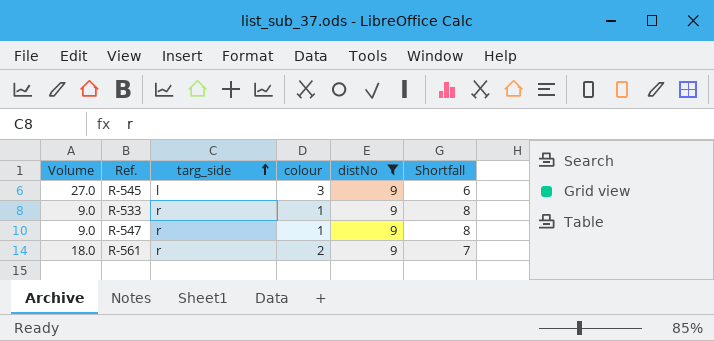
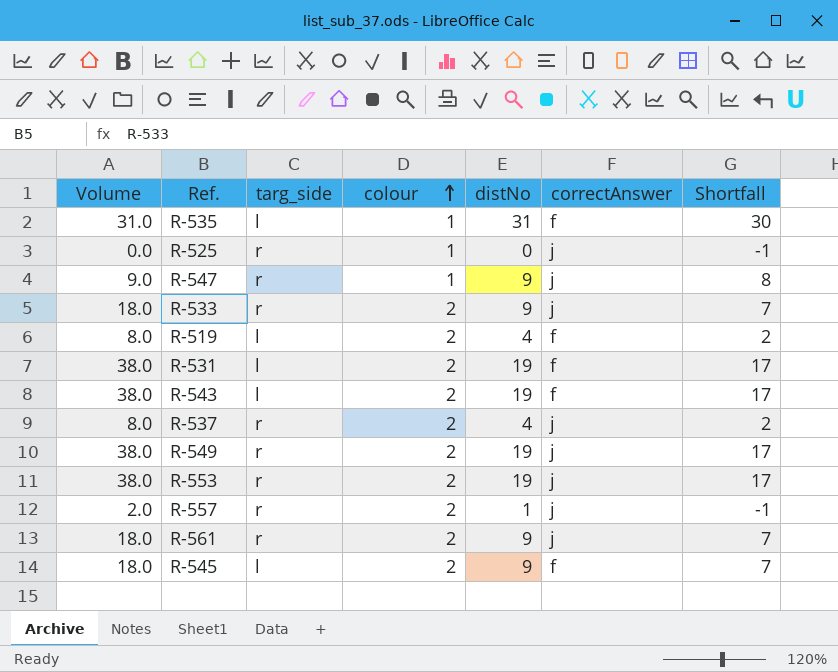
filter: distNo = 9 -> none
row order: targ_side ascending -> colour ascending
column correctAnswer | position: none -> 6
R-533 | Volume: 9.0 -> 18.0
R-533 | colour: 1 -> 2
R-533 | Shortfall: 8 -> 7
R-545 | Volume: 27.0 -> 18.0
R-545 | colour: 3 -> 2
R-545 | Shortfall: 6 -> 7

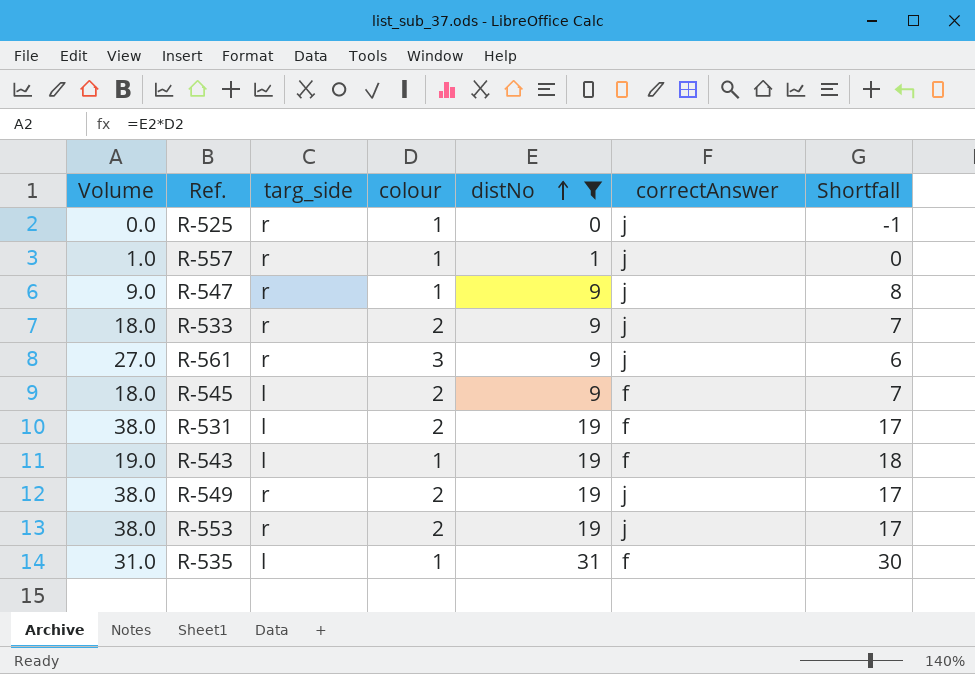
filter: none -> distNo != 4
row order: colour ascending -> distNo ascending
R-557 | Volume: 2.0 -> 1.0
R-557 | colour: 2 -> 1
R-557 | Shortfall: -1 -> 0
R-561 | Volume: 18.0 -> 27.0
R-561 | colour: 2 -> 3
R-561 | Shortfall: 7 -> 6
R-543 | Volume: 38.0 -> 19.0
R-543 | colour: 2 -> 1
R-543 | Shortfall: 17 -> 18

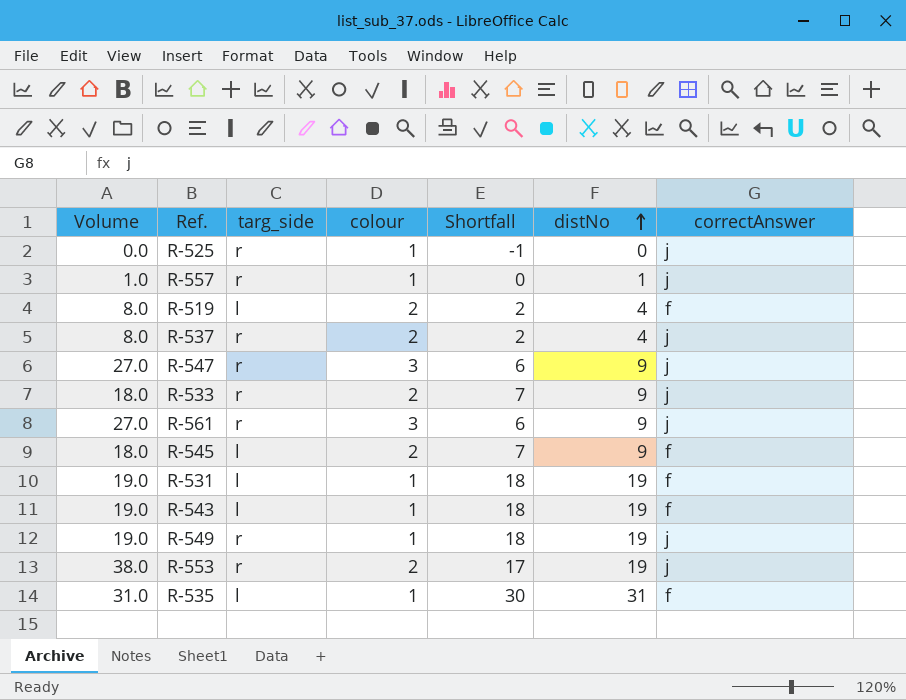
filter: distNo != 4 -> none
column Shortfall | position: 7 -> 5
R-547 | Volume: 9.0 -> 27.0
R-547 | colour: 1 -> 3
R-547 | Shortfall: 8 -> 6
R-531 | Volume: 38.0 -> 19.0
R-531 | colour: 2 -> 1
R-531 | Shortfall: 17 -> 18
R-549 | Volume: 38.0 -> 19.0
R-549 | colour: 2 -> 1
R-549 | Shortfall: 17 -> 18

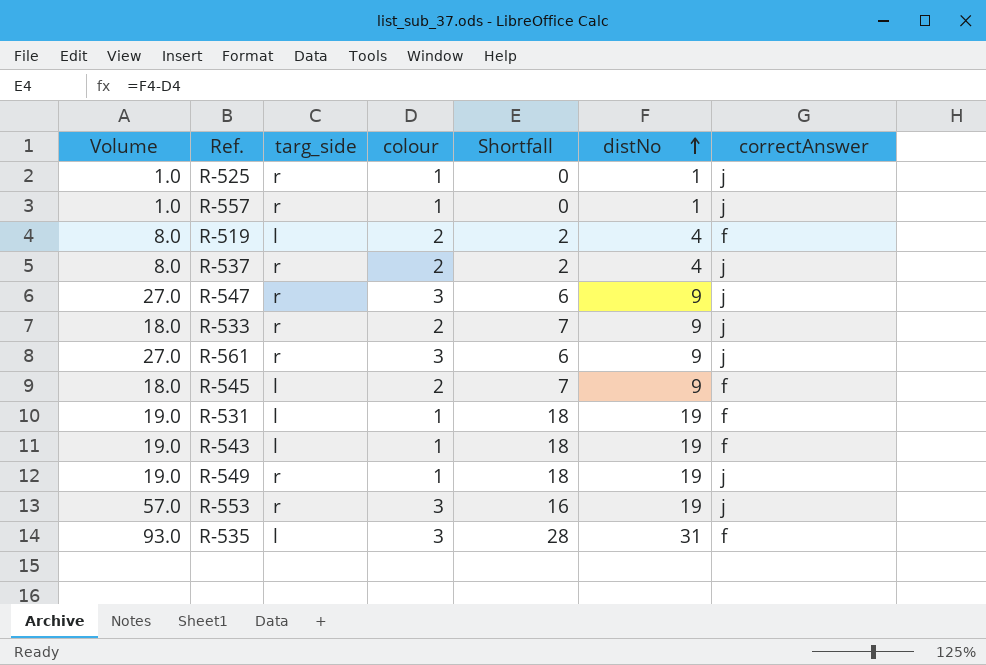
R-525 | Volume: 0.0 -> 1.0
R-525 | Shortfall: -1 -> 0
R-525 | distNo: 0 -> 1
R-553 | Volume: 38.0 -> 57.0
R-553 | colour: 2 -> 3
R-553 | Shortfall: 17 -> 16
R-535 | Volume: 31.0 -> 93.0
R-535 | colour: 1 -> 3
R-535 | Shortfall: 30 -> 28

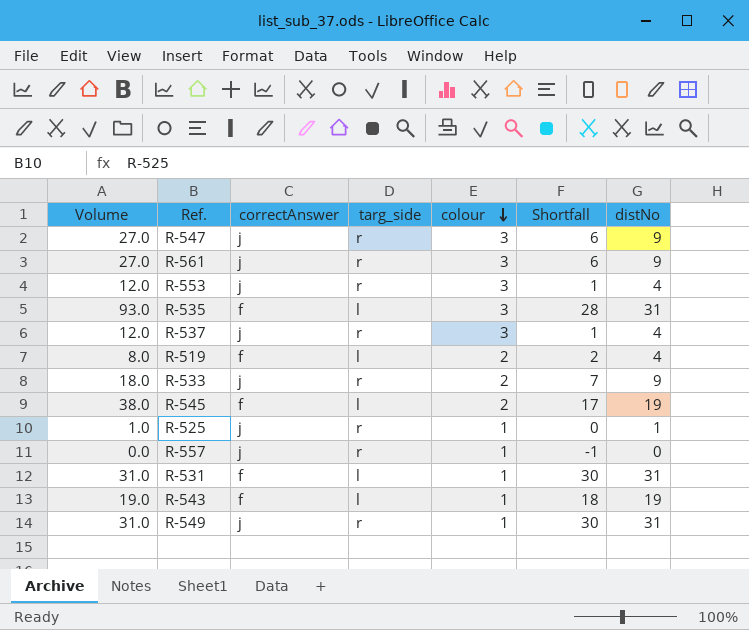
row order: distNo ascending -> colour descending
column correctAnswer | position: 7 -> 3
R-553 | Volume: 57.0 -> 12.0
R-553 | Shortfall: 16 -> 1
R-553 | distNo: 19 -> 4
R-537 | Volume: 8.0 -> 12.0
R-537 | colour: 2 -> 3
R-537 | Shortfall: 2 -> 1
R-545 | Volume: 18.0 -> 38.0
R-545 | Shortfall: 7 -> 17
R-545 | distNo: 9 -> 19
R-557 | Volume: 1.0 -> 0.0
R-557 | Shortfall: 0 -> -1
R-557 | distNo: 1 -> 0
R-531 | Volume: 19.0 -> 31.0
R-531 | Shortfall: 18 -> 30
R-531 | distNo: 19 -> 31
R-549 | Volume: 19.0 -> 31.0
R-549 | Shortfall: 18 -> 30
R-549 | distNo: 19 -> 31

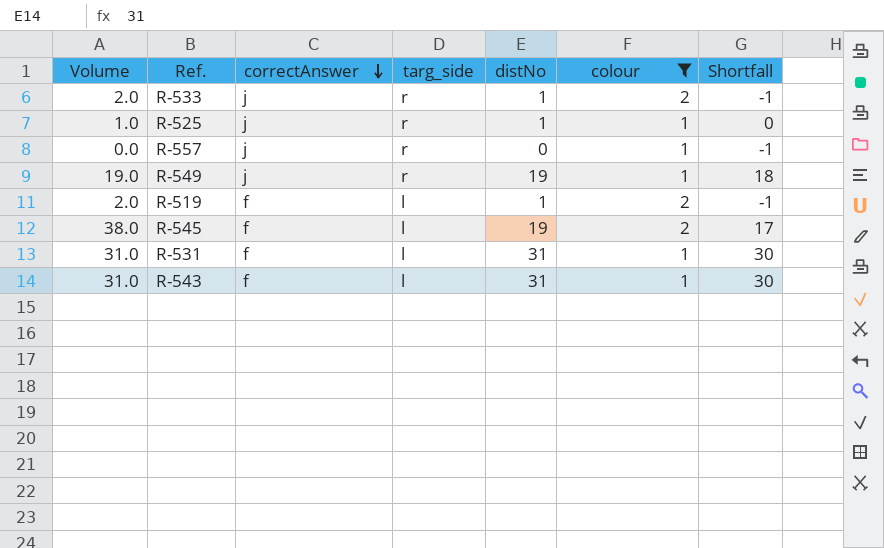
filter: none -> colour != 3
row order: colour descending -> correctAnswer descending
column distNo | position: 7 -> 5
R-533 | Volume: 18.0 -> 2.0
R-533 | distNo: 9 -> 1
R-533 | Shortfall: 7 -> -1
R-549 | Volume: 31.0 -> 19.0
R-549 | distNo: 31 -> 19
R-549 | Shortfall: 30 -> 18
R-519 | Volume: 8.0 -> 2.0
R-519 | distNo: 4 -> 1
R-519 | Shortfall: 2 -> -1
R-543 | Volume: 19.0 -> 31.0
R-543 | distNo: 19 -> 31
R-543 | Shortfall: 18 -> 30

